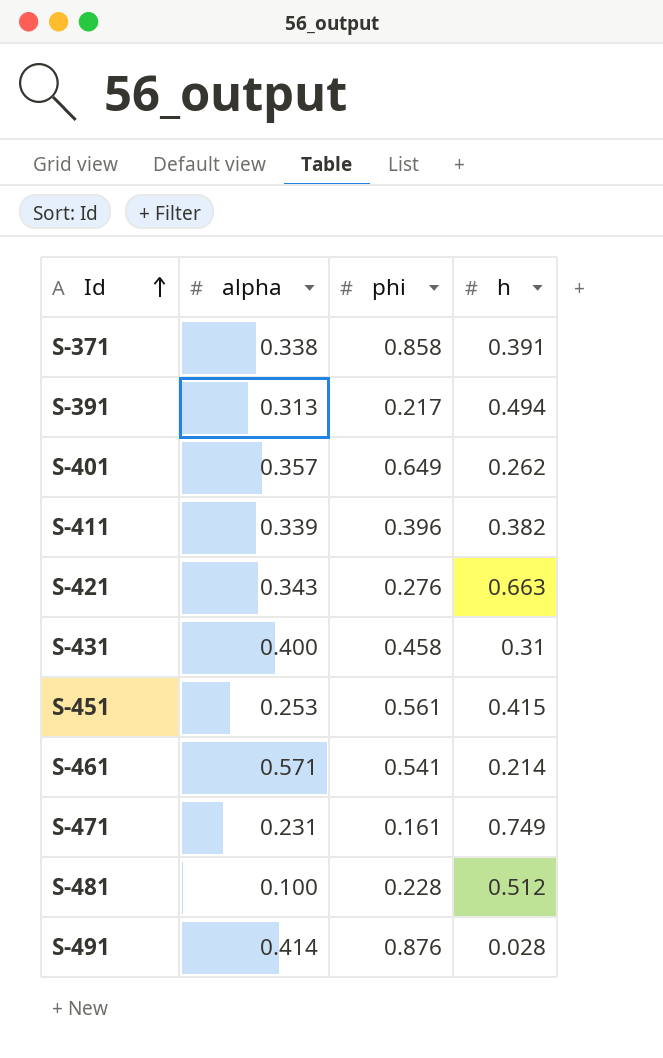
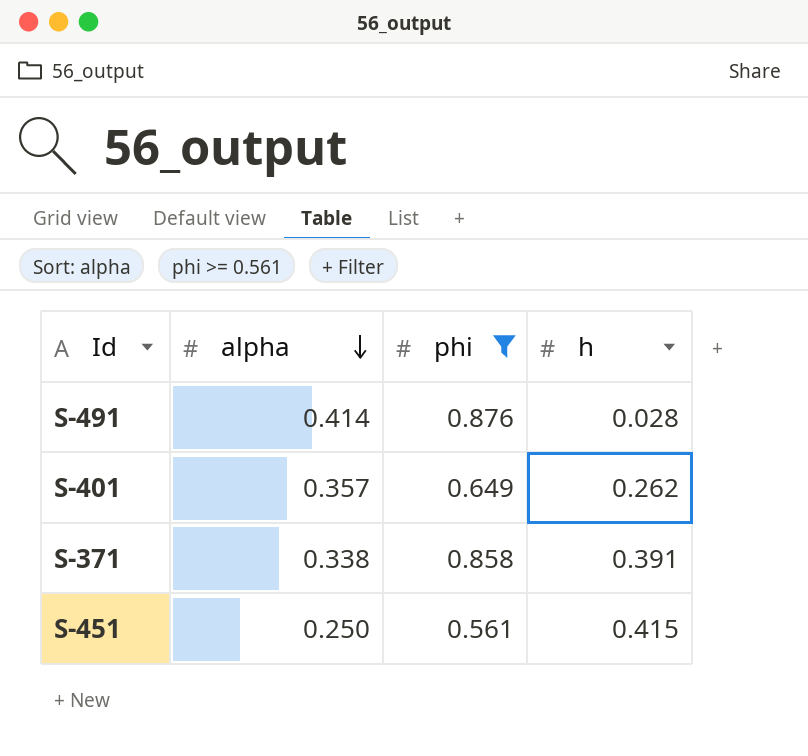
filter: none -> phi >= 0.561
row order: Id ascending -> alpha descending
S-451 | alpha: 0.253 -> 0.250

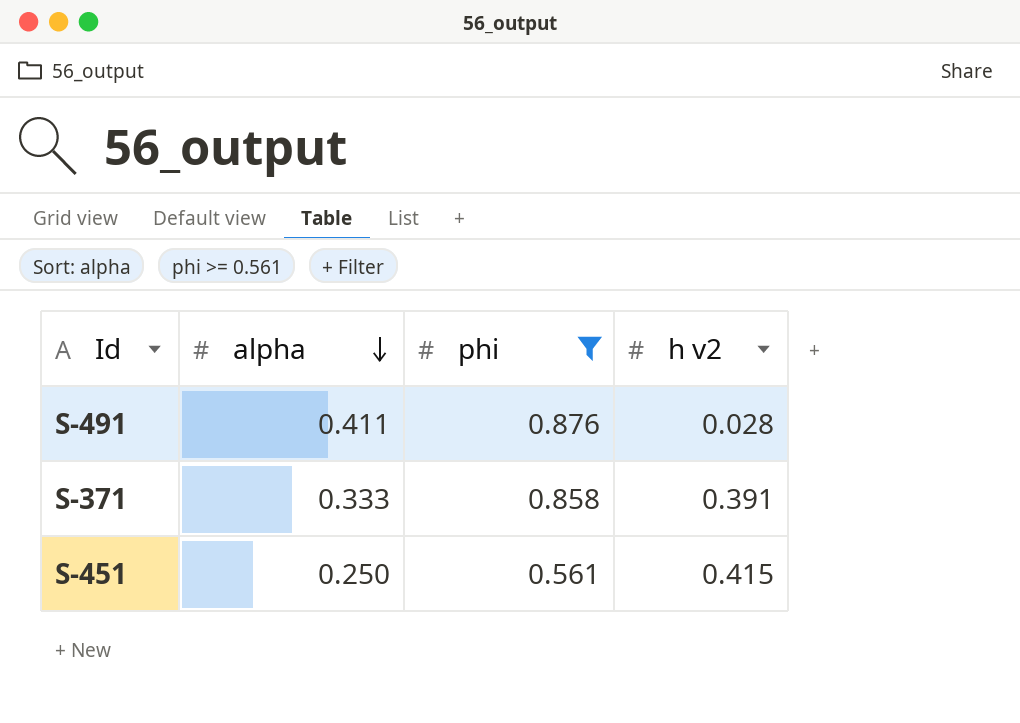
column name: h -> h v2
row S-401: 0.357 | 0.649 | 0.262 -> none
S-491 | alpha: 0.414 -> 0.411
S-371 | alpha: 0.338 -> 0.333

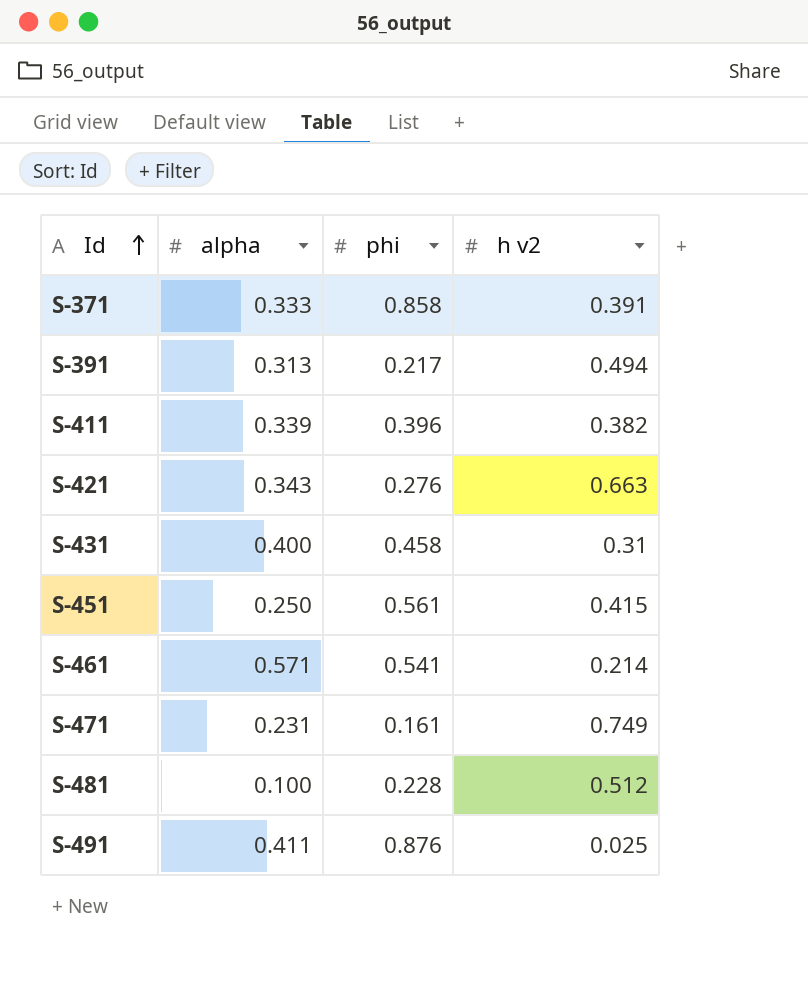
filter: phi >= 0.561 -> none
row order: alpha descending -> Id ascending
S-491 | h v2: 0.028 -> 0.025

